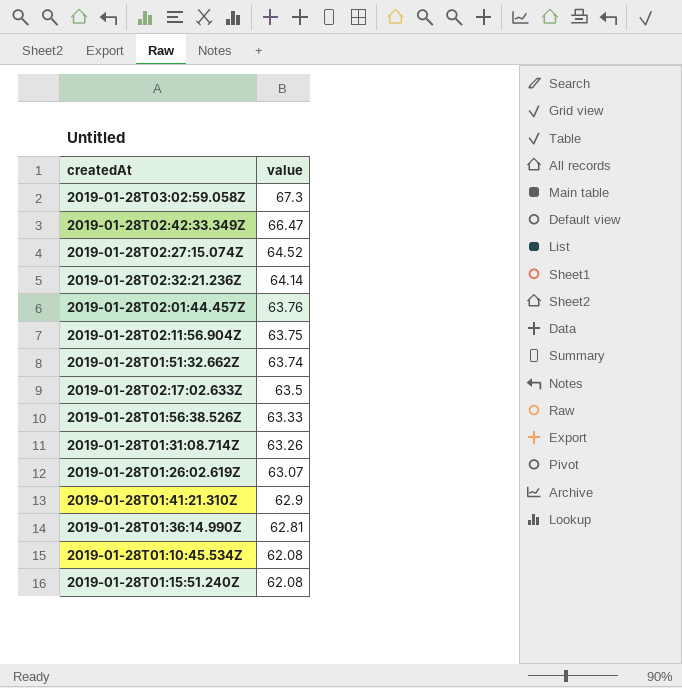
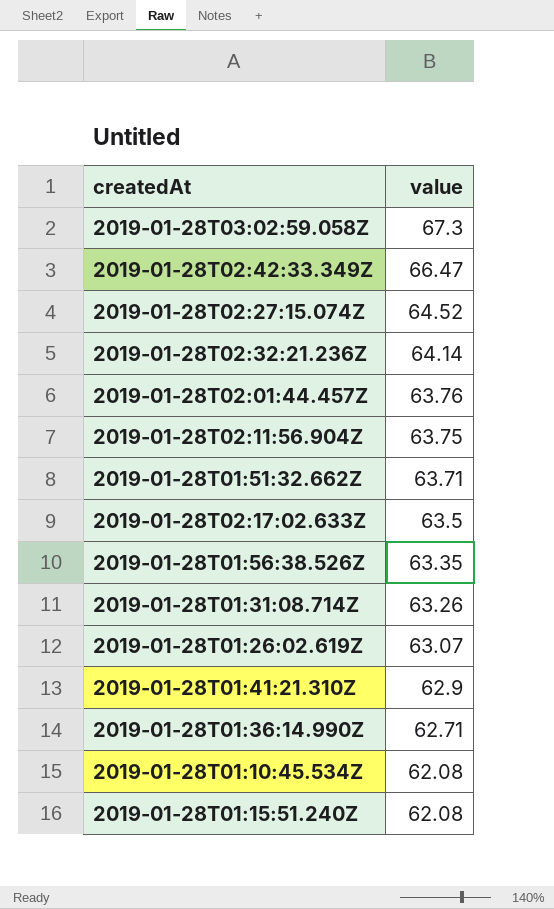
2019-01-28T01:51:32.662Z | value: 63.74 -> 63.71
2019-01-28T01:56:38.526Z | value: 63.33 -> 63.35
2019-01-28T01:36:14.990Z | value: 62.81 -> 62.71

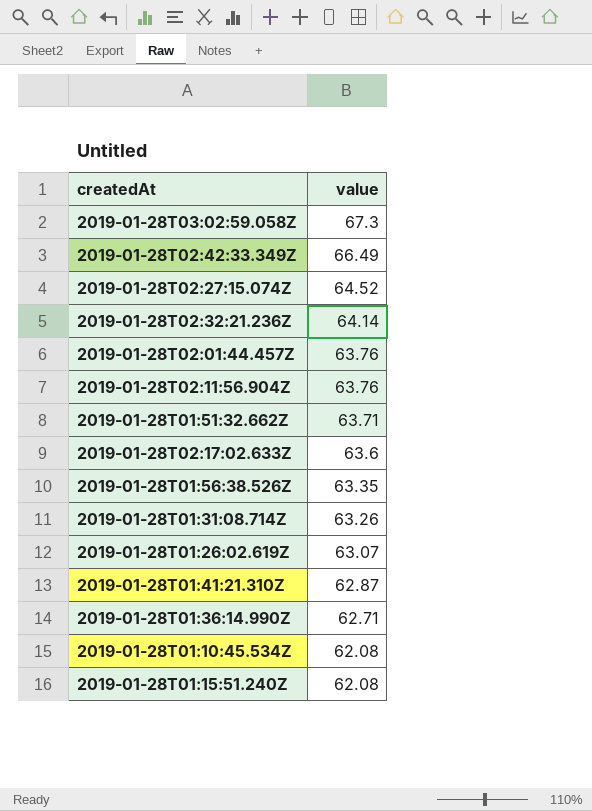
2019-01-28T02:42:33.349Z | value: 66.47 -> 66.49
2019-01-28T02:11:56.904Z | value: 63.75 -> 63.76
2019-01-28T02:17:02.633Z | value: 63.5 -> 63.6
2019-01-28T01:41:21.310Z | value: 62.9 -> 62.87

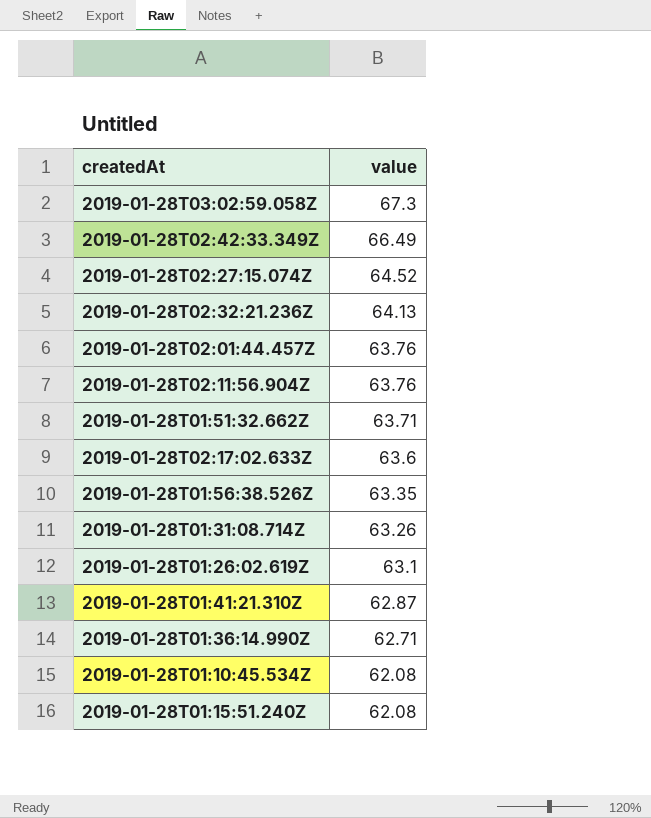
2019-01-28T02:32:21.236Z | value: 64.14 -> 64.13
2019-01-28T01:26:02.619Z | value: 63.07 -> 63.1

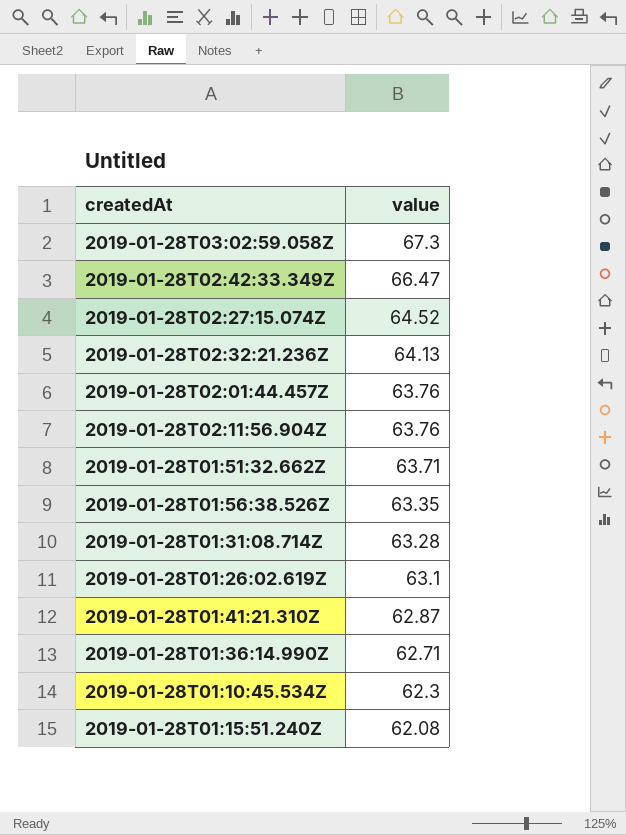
row 2019-01-28T02:17:02.633Z: 63.6 -> none
2019-01-28T02:42:33.349Z | value: 66.49 -> 66.47
2019-01-28T01:31:08.714Z | value: 63.26 -> 63.28
2019-01-28T01:10:45.534Z | value: 62.08 -> 62.3

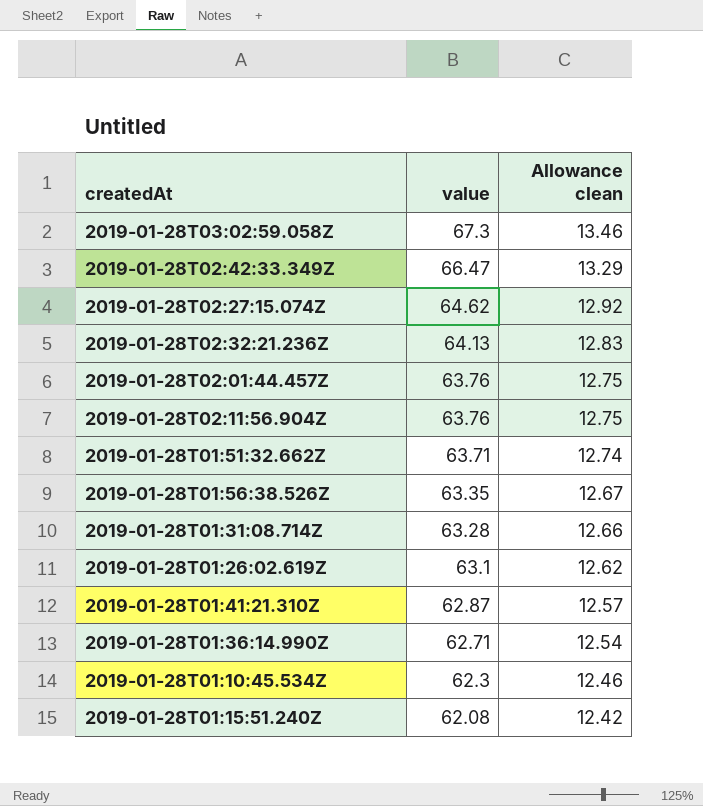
column Allowance clean | formula: none -> [value] * 0.2
2019-01-28T02:27:15.074Z | value: 64.52 -> 64.62

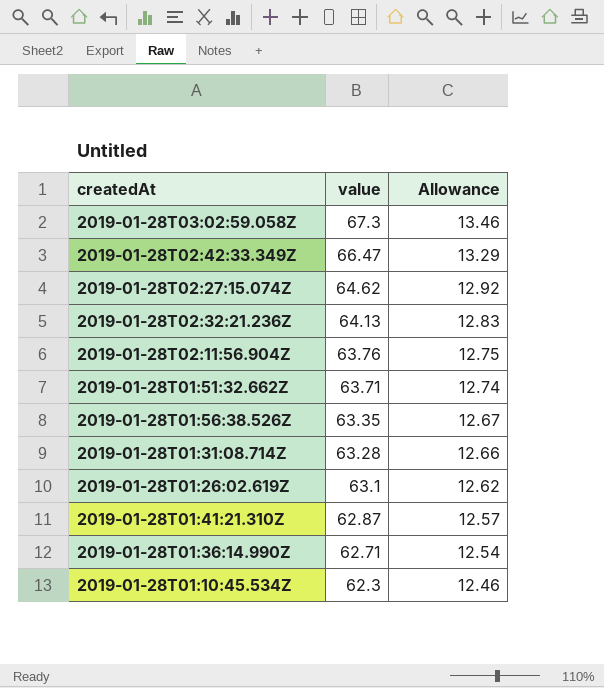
column name: Allowance clean -> Allowance
row 2019-01-28T02:01:44.457Z: 63.76 | 12.75 -> none
row 2019-01-28T01:15:51.240Z: 62.08 | 12.42 -> none

